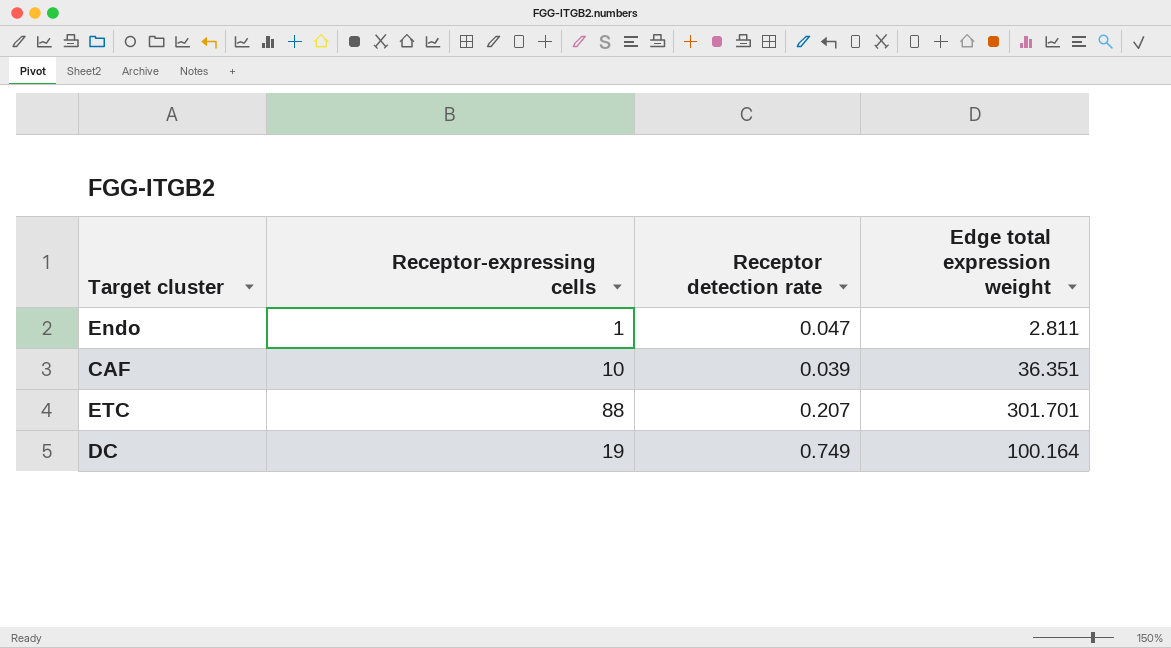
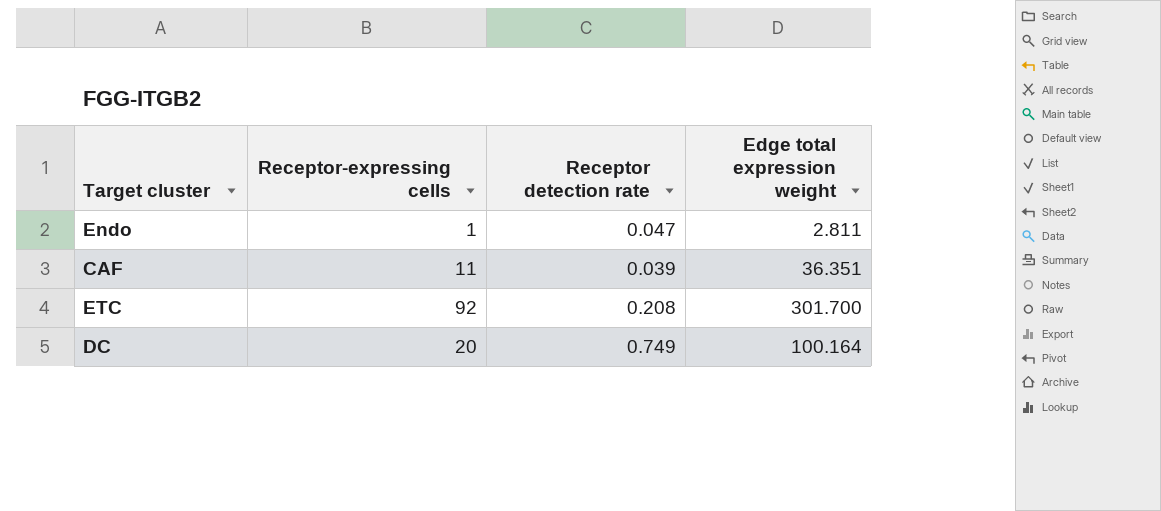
CAF | Receptor-expressing cells: 10 -> 11
ETC | Receptor-expressing cells: 88 -> 92
ETC | Receptor detection rate: 0.207 -> 0.208
ETC | Edge total expression weight: 301.701 -> 301.700
DC | Receptor-expressing cells: 19 -> 20

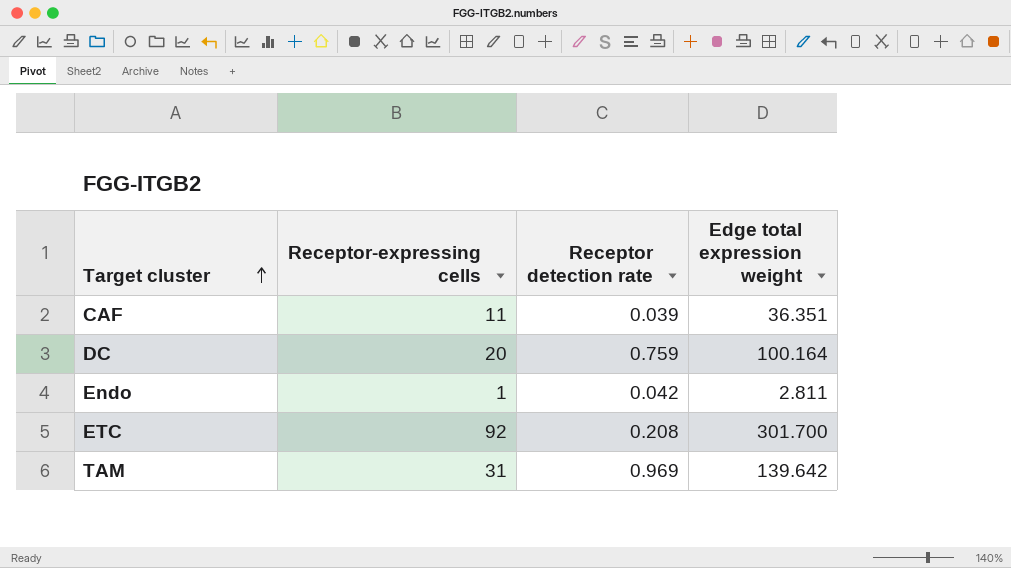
row order: none -> Target cluster ascending
DC | Receptor detection rate: 0.749 -> 0.759
Endo | Receptor detection rate: 0.047 -> 0.042
row TAM: none -> 31 | 0.969 | 139.642

